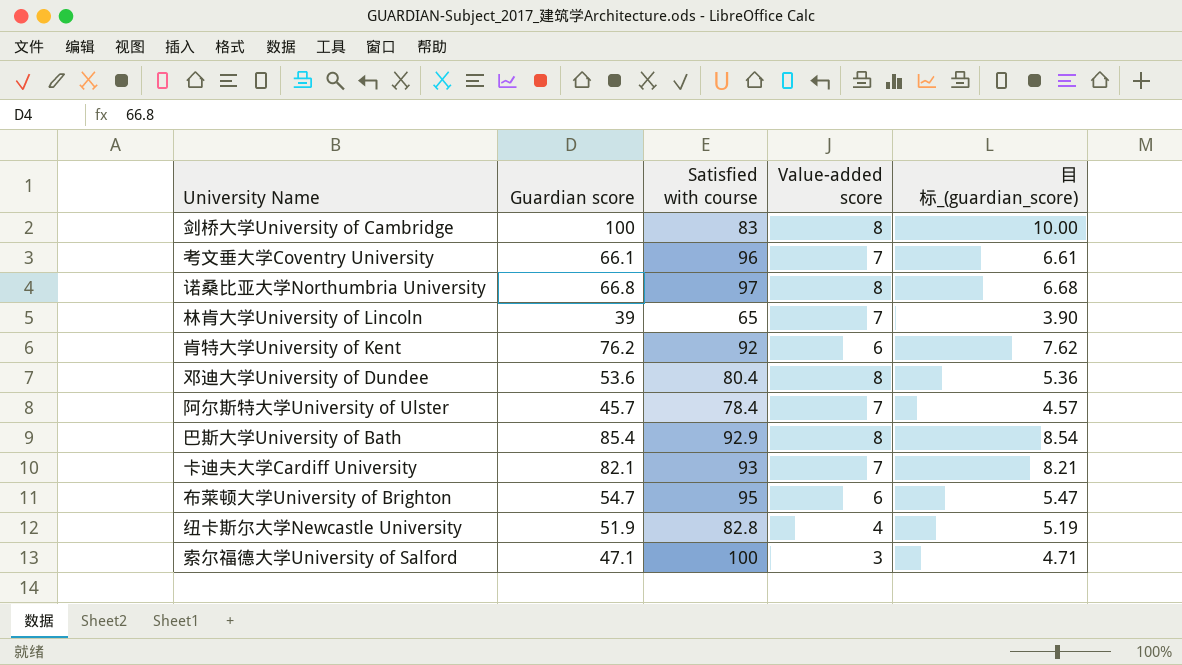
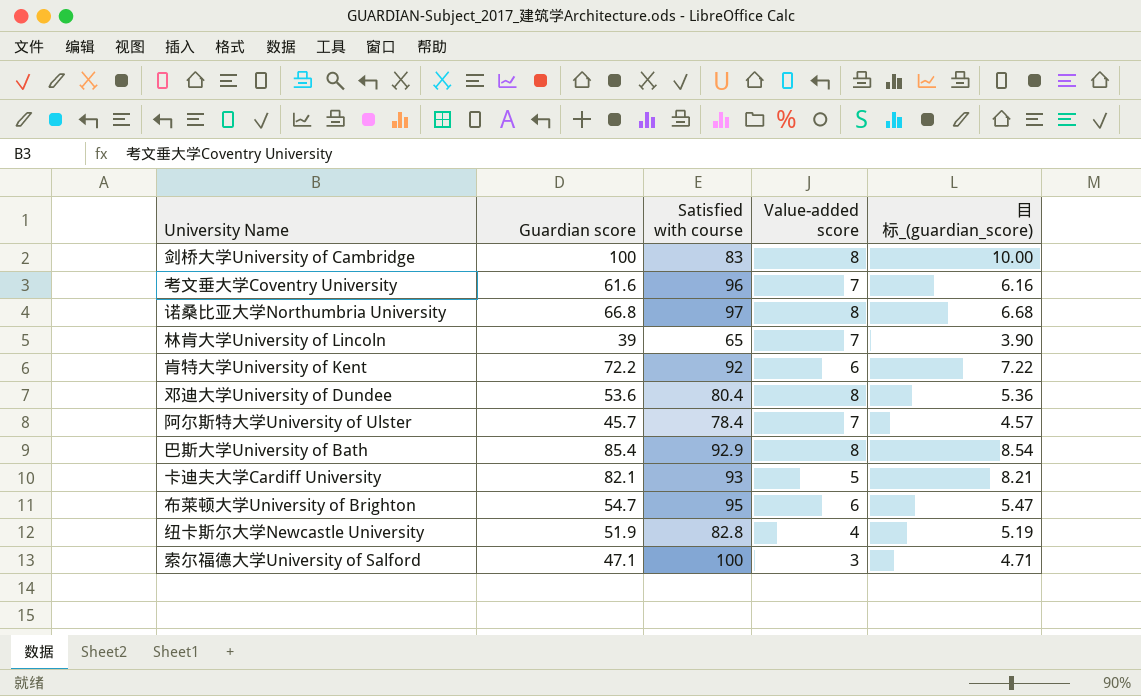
考文垂大学Coventry University | Guardian score: 66.1 -> 61.6
考文垂大学Coventry University | 目标_(guardian_score): 6.61 -> 6.16
肯特大学University of Kent | Guardian score: 76.2 -> 72.2
肯特大学University of Kent | 目标_(guardian_score): 7.62 -> 7.22
卡迪夫大学Cardiff University | Value-added score: 7 -> 5

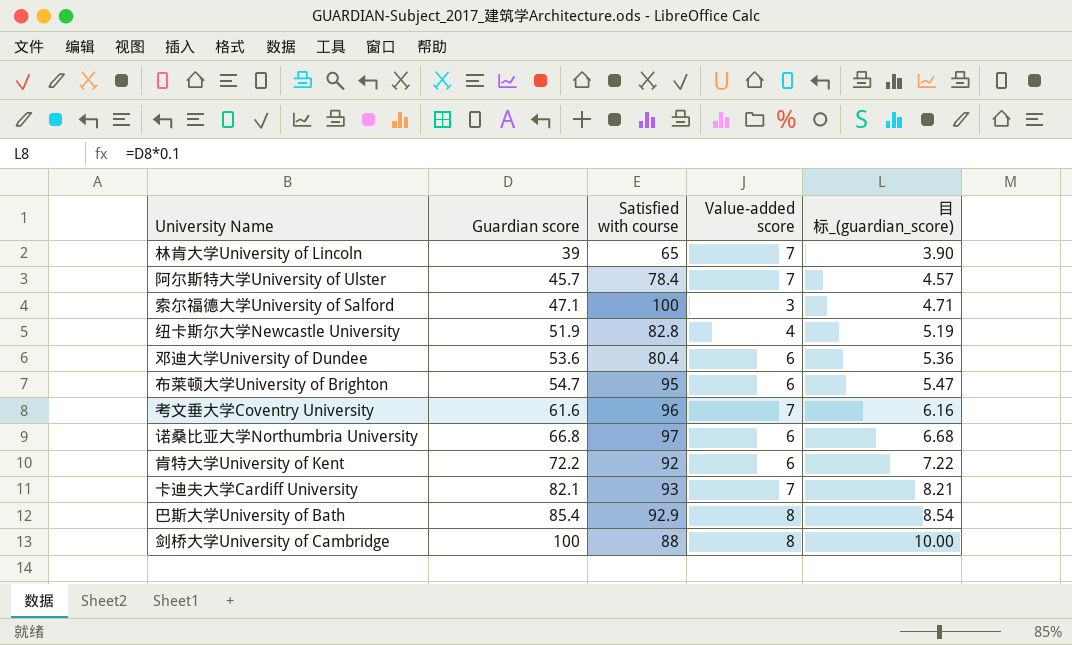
row order: none -> Guardian score ascending
邓迪大学University of Dundee | Value-added score: 8 -> 6
诺桑比亚大学Northumbria University | Value-added score: 8 -> 6
卡迪夫大学Cardiff University | Value-added score: 5 -> 7
剑桥大学University of Cambridge | Satisfied with course: 83 -> 88

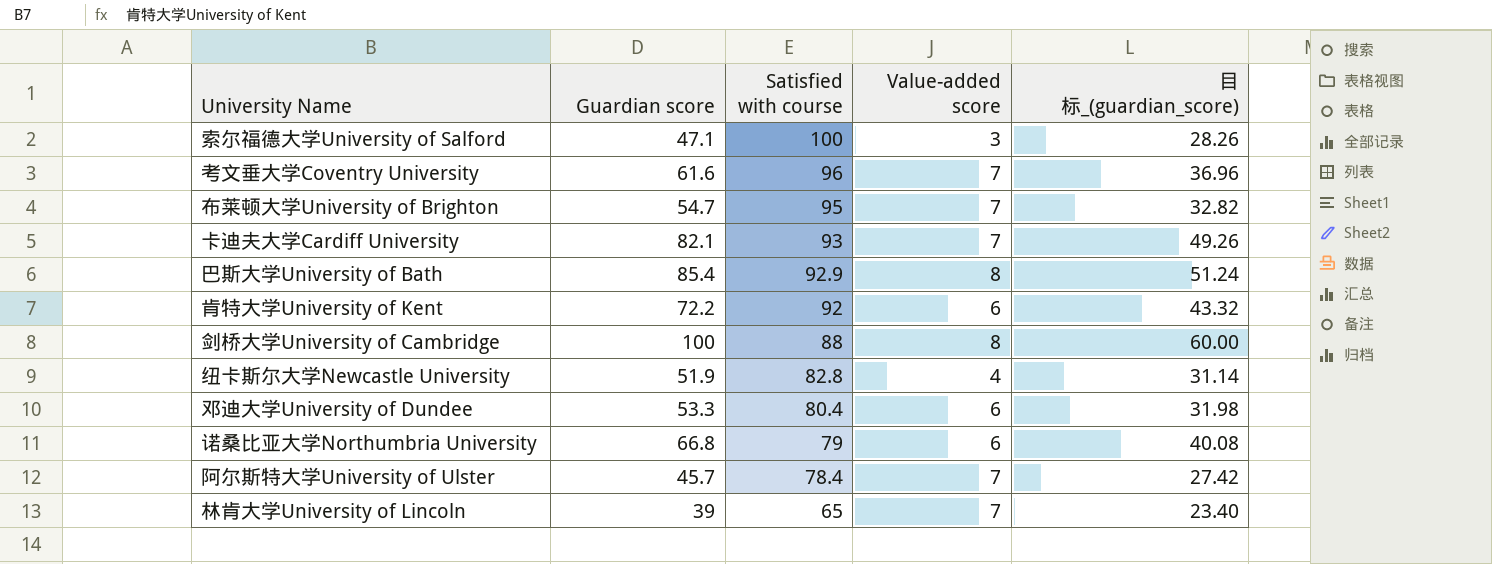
row order: Guardian score ascending -> Satisfied with course descending
column 目标_(guardian_score) | formula: [Guardian score] * 0.1 -> [Guardian score] * 0.6
布莱顿大学University of Brighton | Value-added score: 6 -> 7
邓迪大学University of Dundee | Guardian score: 53.6 -> 53.3
诺桑比亚大学Northumbria University | Satisfied with course: 97 -> 79

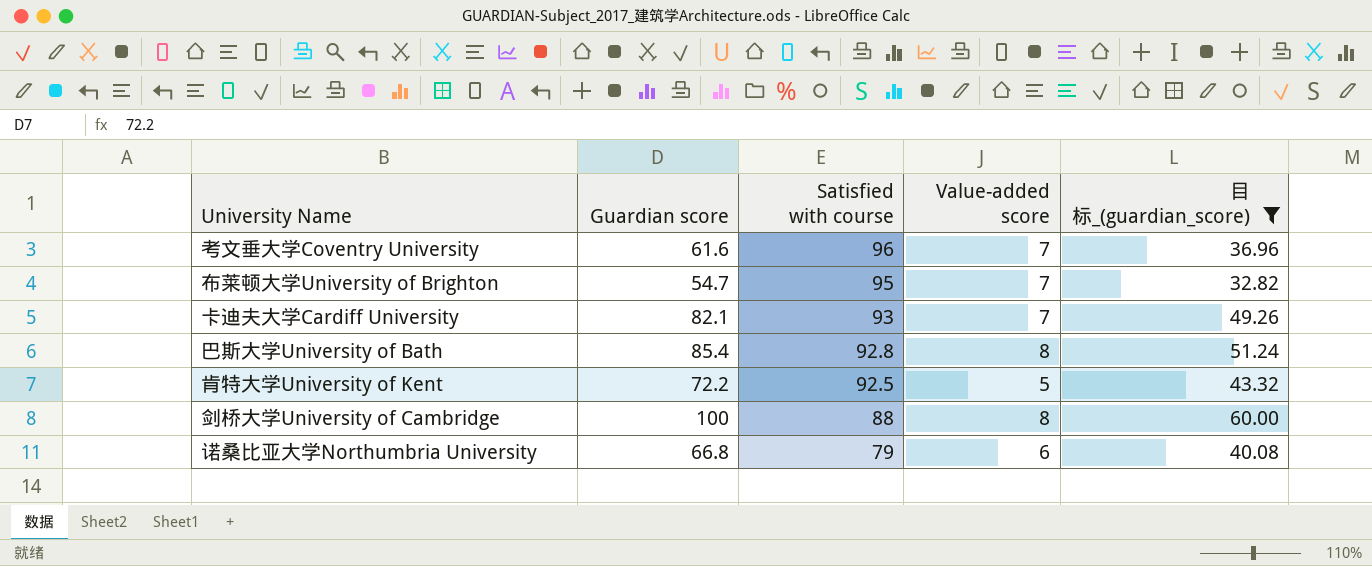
filter: none -> 目标_(guardian_score) >= 32.82
巴斯大学University of Bath | Satisfied with course: 92.9 -> 92.8
肯特大学University of Kent | Satisfied with course: 92 -> 92.5
肯特大学University of Kent | Value-added score: 6 -> 5

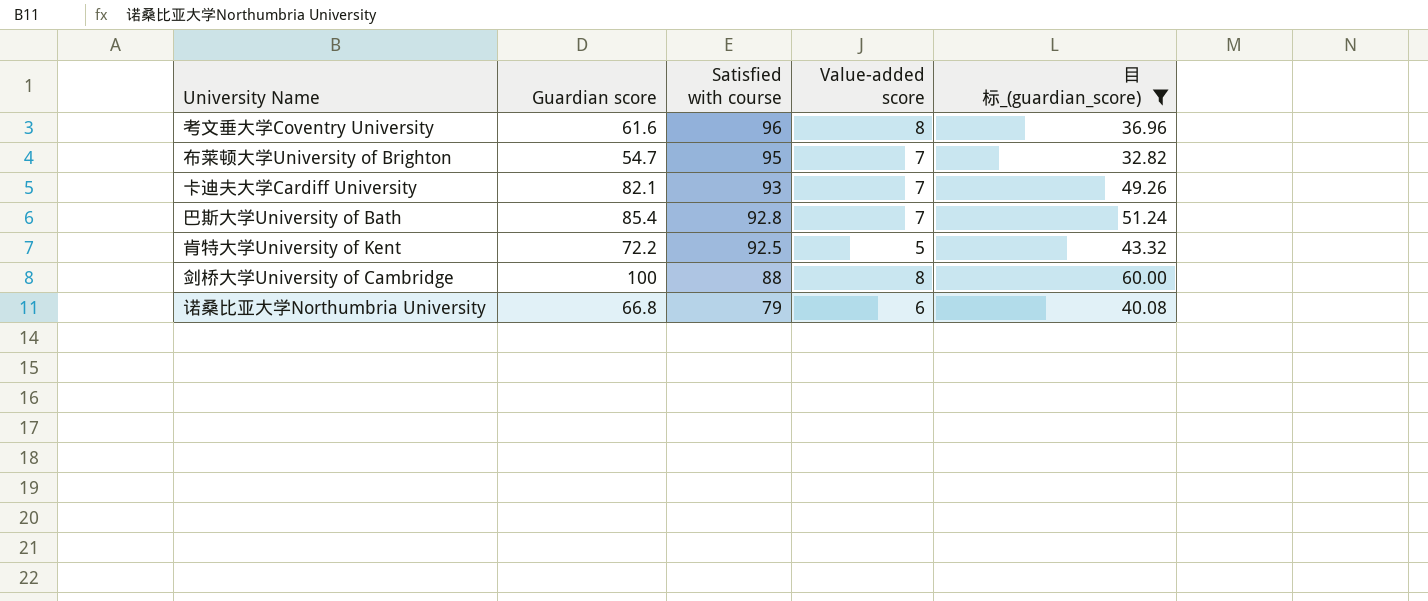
考文垂大学Coventry University | Value-added score: 7 -> 8
巴斯大学University of Bath | Value-added score: 8 -> 7

